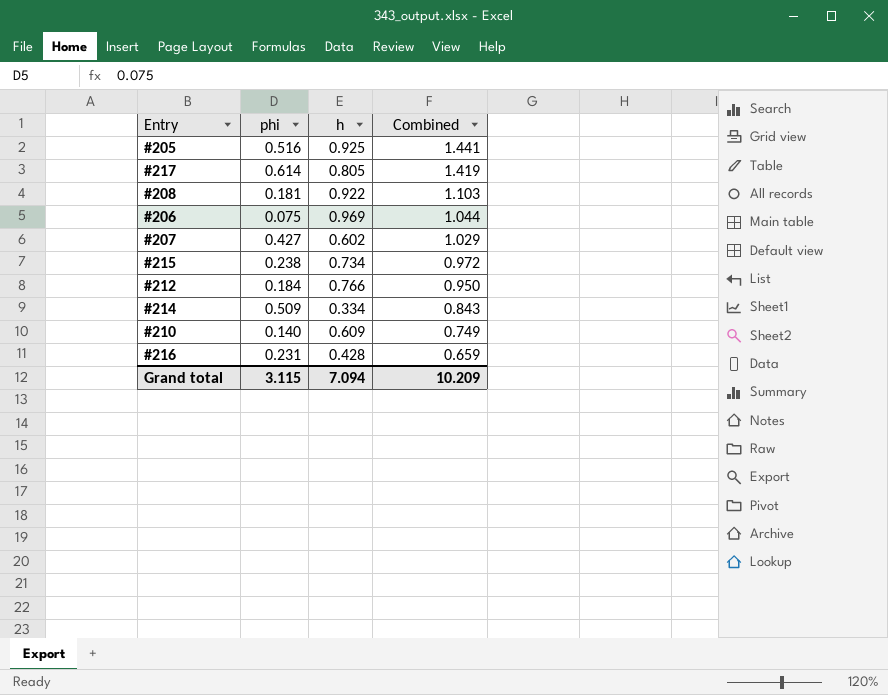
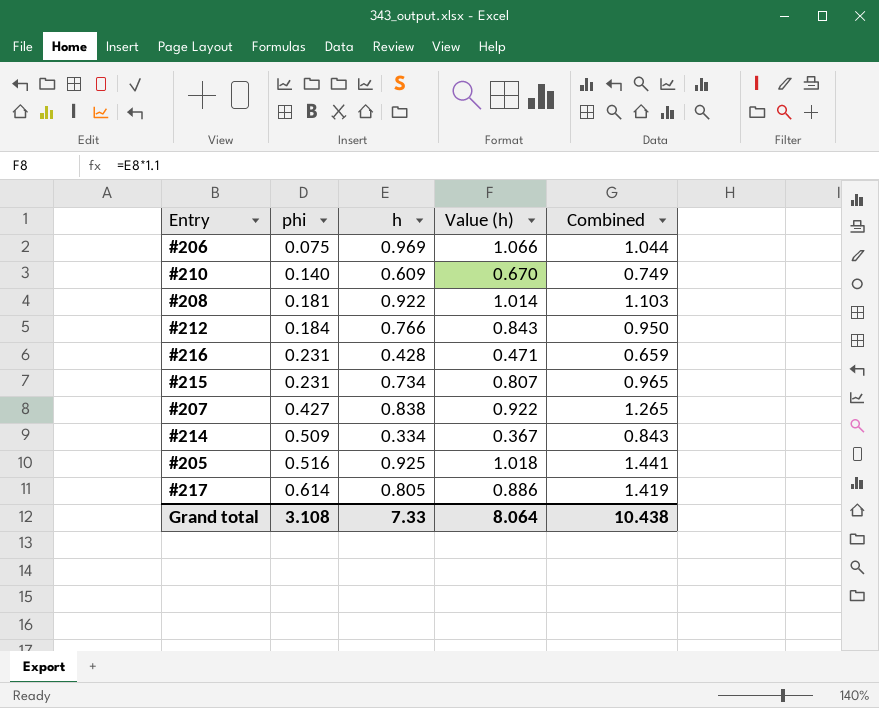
row order: Combined descending -> phi ascending
column Value (h) | formula: none -> [h] * 1.1
#215 | phi: 0.238 -> 0.231
#215 | Combined: 0.972 -> 0.965
#207 | h: 0.602 -> 0.838
#207 | Combined: 1.029 -> 1.265
Grand total | phi: 3.115 -> 3.108
Grand total | h: 7.094 -> 7.33
Grand total | Combined: 10.209 -> 10.438

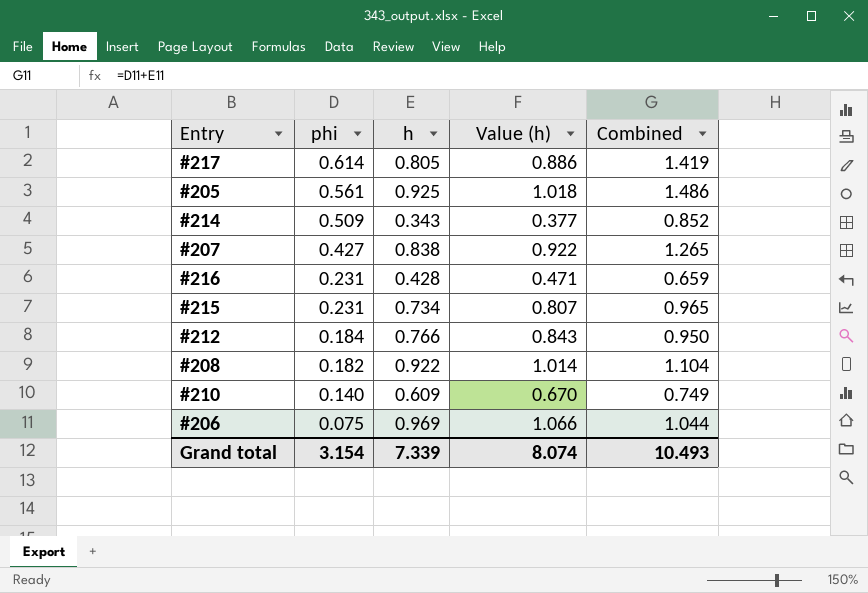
row order: phi ascending -> phi descending
#205 | phi: 0.516 -> 0.561
#205 | Combined: 1.441 -> 1.486
#214 | h: 0.334 -> 0.343
#214 | Value (h): 0.367 -> 0.377
#214 | Combined: 0.843 -> 0.852
#208 | phi: 0.181 -> 0.182
#208 | Combined: 1.103 -> 1.104
Grand total | phi: 3.108 -> 3.154
Grand total | h: 7.33 -> 7.339
Grand total | Value (h): 8.064 -> 8.074
Grand total | Combined: 10.438 -> 10.493

